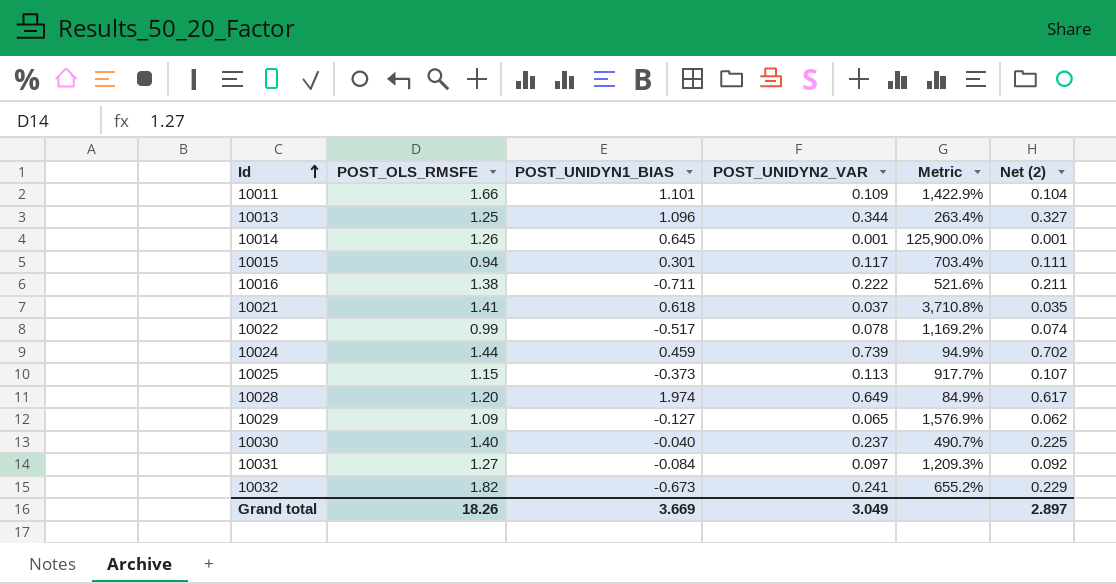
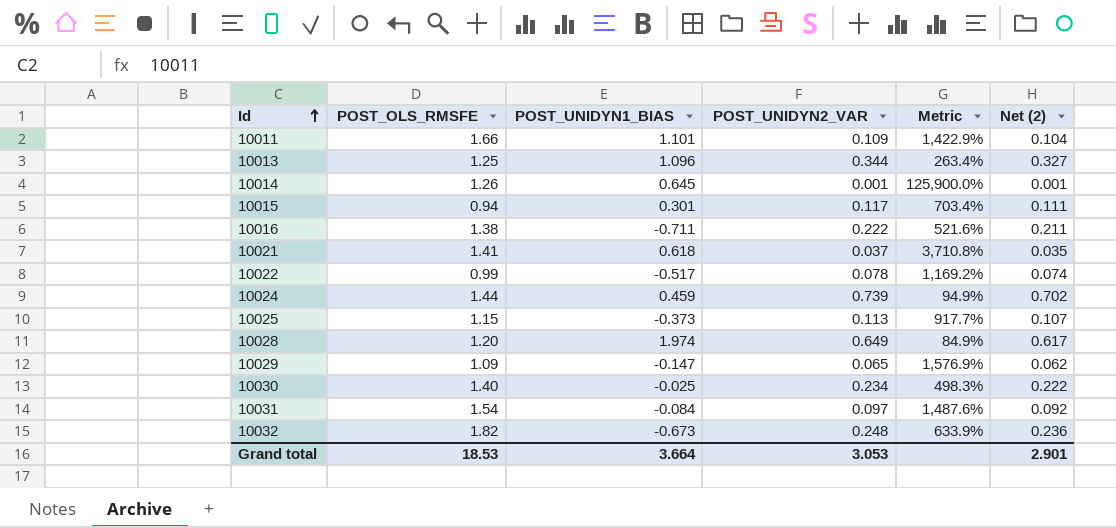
10029 | POST_UNIDYN1_BIAS: -0.127 -> -0.147
10030 | POST_UNIDYN1_BIAS: -0.040 -> -0.025
10030 | POST_UNIDYN2_VAR: 0.237 -> 0.234
10030 | Metric: 490.7% -> 498.3%
10030 | Net (2): 0.225 -> 0.222
10031 | POST_OLS_RMSFE: 1.27 -> 1.54
10031 | Metric: 1,209.3% -> 1,487.6%
10032 | POST_UNIDYN2_VAR: 0.241 -> 0.248
10032 | Metric: 655.2% -> 633.9%
10032 | Net (2): 0.229 -> 0.236
Grand total | POST_OLS_RMSFE: 18.26 -> 18.53
Grand total | POST_UNIDYN1_BIAS: 3.669 -> 3.664
Grand total | POST_UNIDYN2_VAR: 3.049 -> 3.053
Grand total | Net (2): 2.897 -> 2.901

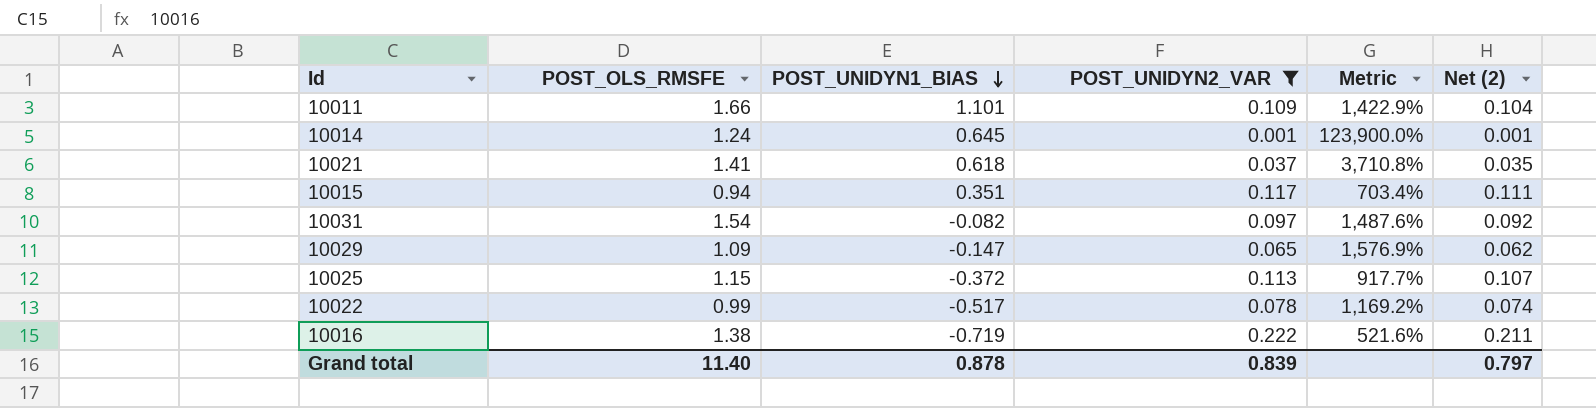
filter: none -> POST_UNIDYN2_VAR <= 0.222
row order: Id ascending -> POST_UNIDYN1_BIAS descending
10014 | POST_OLS_RMSFE: 1.26 -> 1.24
10014 | Metric: 125,900.0% -> 123,900.0%
10015 | POST_UNIDYN1_BIAS: 0.301 -> 0.351
10031 | POST_UNIDYN1_BIAS: -0.084 -> -0.082
10025 | POST_UNIDYN1_BIAS: -0.373 -> -0.372
10016 | POST_UNIDYN1_BIAS: -0.711 -> -0.719
Grand total | POST_OLS_RMSFE: 18.53 -> 11.40
Grand total | POST_UNIDYN1_BIAS: 3.664 -> 0.878
Grand total | POST_UNIDYN2_VAR: 3.053 -> 0.839
Grand total | Net (2): 2.901 -> 0.797

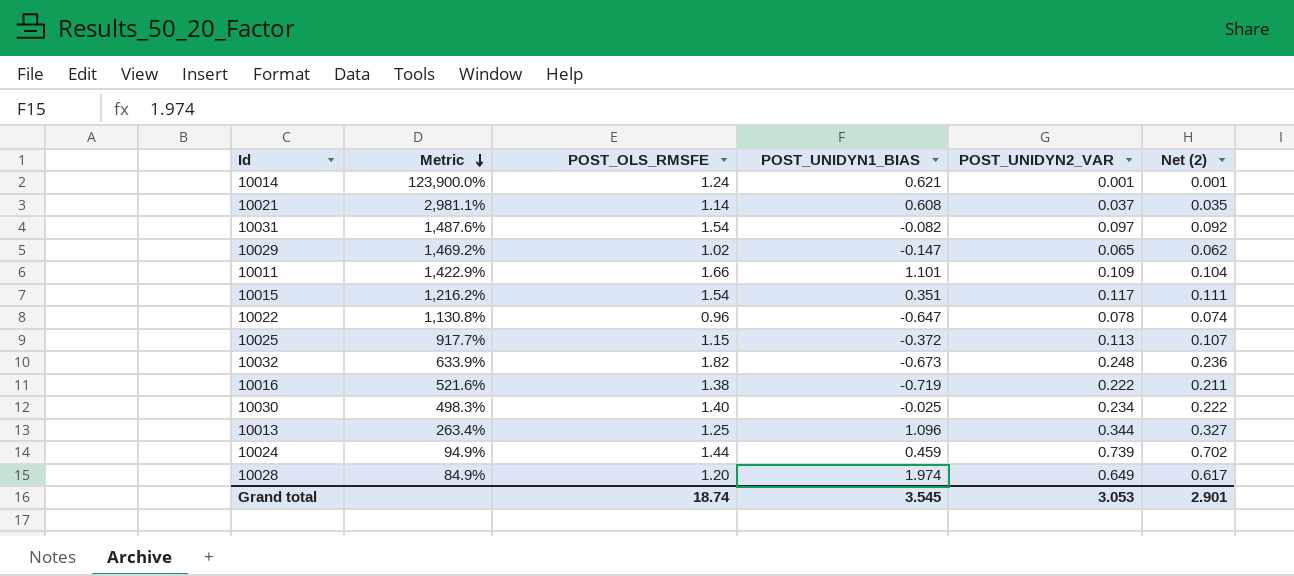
filter: POST_UNIDYN2_VAR <= 0.222 -> none
row order: POST_UNIDYN1_BIAS descending -> Metric descending
column Metric | position: 5 -> 2
10014 | POST_UNIDYN1_BIAS: 0.645 -> 0.621
10021 | Metric: 3,710.8% -> 2,981.1%
10021 | POST_OLS_RMSFE: 1.41 -> 1.14
10021 | POST_UNIDYN1_BIAS: 0.618 -> 0.608
10029 | Metric: 1,576.9% -> 1,469.2%
10029 | POST_OLS_RMSFE: 1.09 -> 1.02
10015 | Metric: 703.4% -> 1,216.2%
10015 | POST_OLS_RMSFE: 0.94 -> 1.54
10022 | Metric: 1,169.2% -> 1,130.8%
10022 | POST_OLS_RMSFE: 0.99 -> 0.96
10022 | POST_UNIDYN1_BIAS: -0.517 -> -0.647
Grand total | POST_OLS_RMSFE: 11.40 -> 18.74
Grand total | POST_UNIDYN1_BIAS: 0.878 -> 3.545
Grand total | POST_UNIDYN2_VAR: 0.839 -> 3.053
Grand total | Net (2): 0.797 -> 2.901

